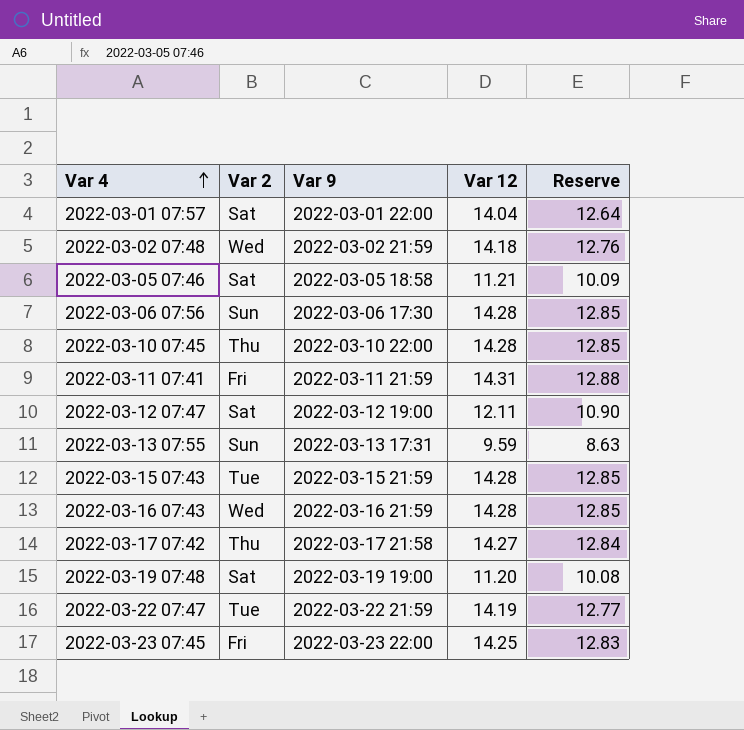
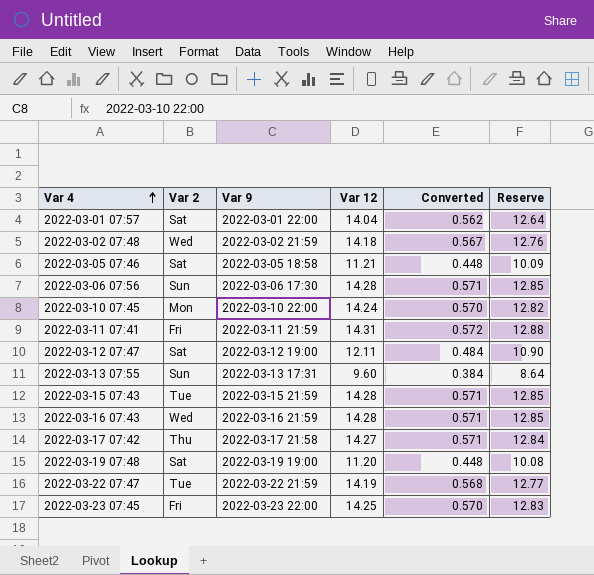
column Converted | formula: none -> [Var 12] * 0.04
2022-03-10 07:45 | Var 2: Thu -> Mon
2022-03-10 07:45 | Var 12: 14.28 -> 14.24
2022-03-10 07:45 | Reserve: 12.85 -> 12.82
2022-03-13 07:55 | Var 12: 9.59 -> 9.60
2022-03-13 07:55 | Reserve: 8.63 -> 8.64

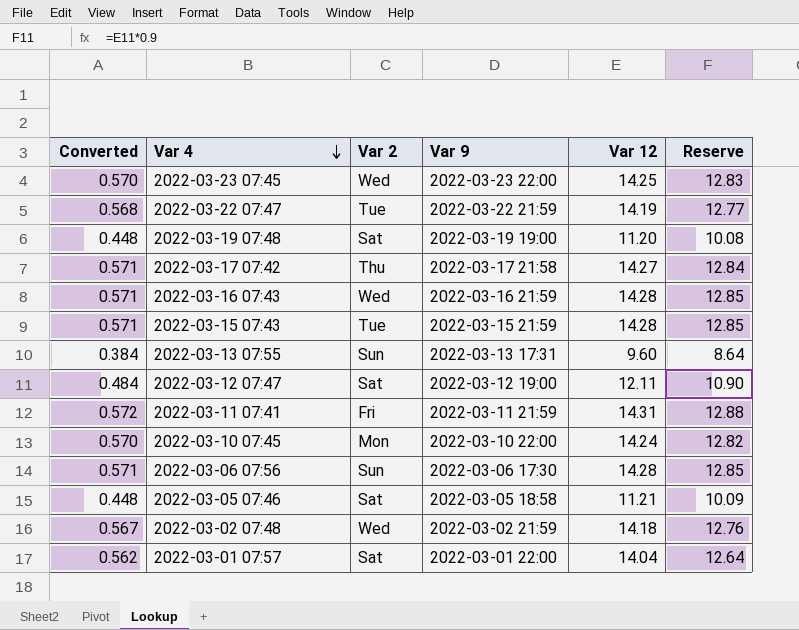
row order: Var 4 ascending -> Var 4 descending
column Converted | position: 5 -> 1
2022-03-23 07:45 | Var 2: Fri -> Wed

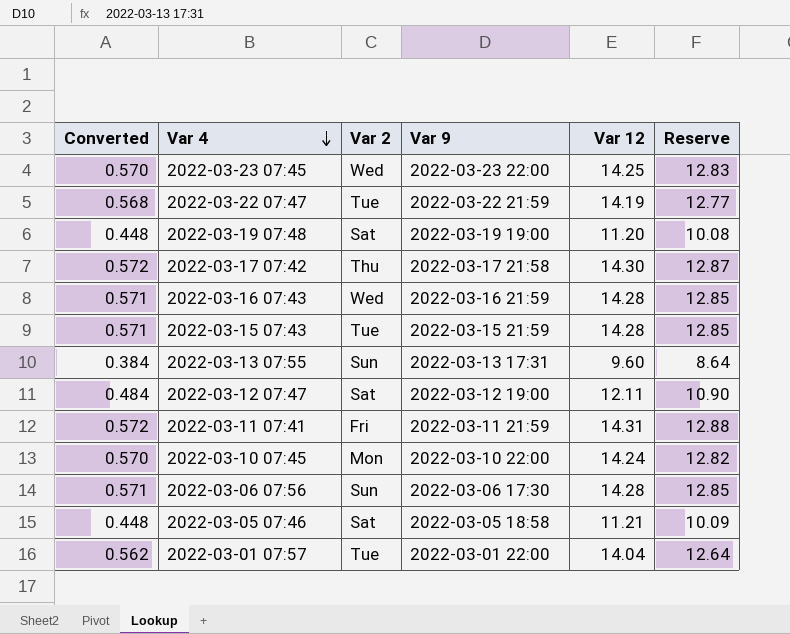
row 2022-03-02 07:48: 0.567 | Wed | 2022-03-02 21:59 | 14.18 | 12.76 -> none
2022-03-17 07:42 | Converted: 0.571 -> 0.572
2022-03-17 07:42 | Var 12: 14.27 -> 14.30
2022-03-17 07:42 | Reserve: 12.84 -> 12.87
2022-03-01 07:57 | Var 2: Sat -> Tue

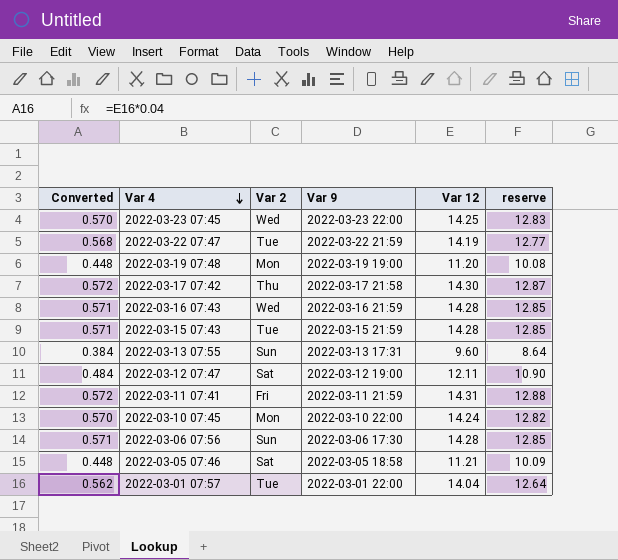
column name: Reserve -> reserve
2022-03-19 07:48 | Var 2: Sat -> Mon

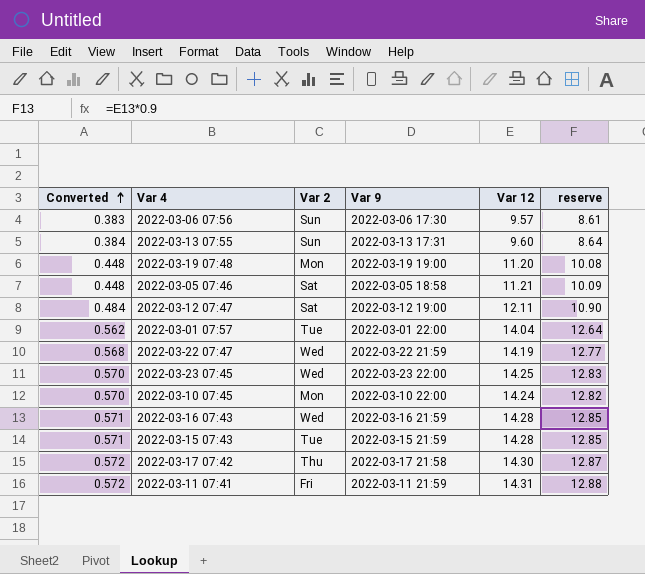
row order: Var 4 descending -> Converted ascending
2022-03-06 07:56 | Converted: 0.571 -> 0.383
2022-03-06 07:56 | Var 12: 14.28 -> 9.57
2022-03-06 07:56 | reserve: 12.85 -> 8.61
2022-03-22 07:47 | Var 2: Tue -> Wed

